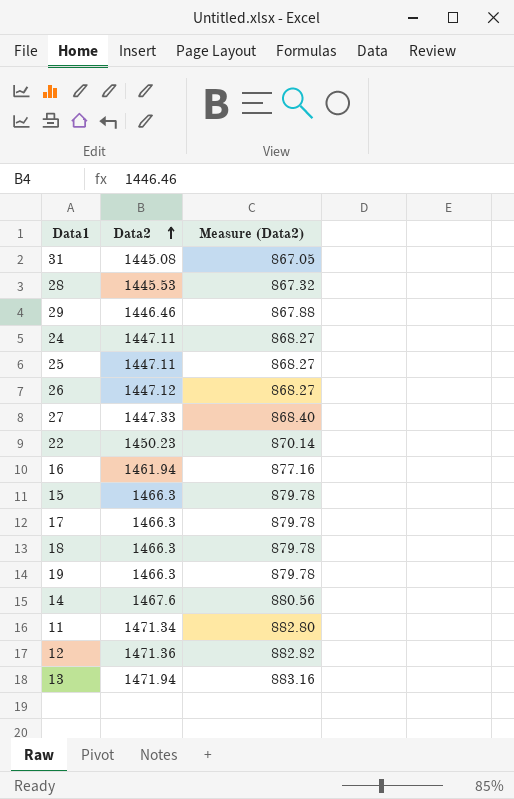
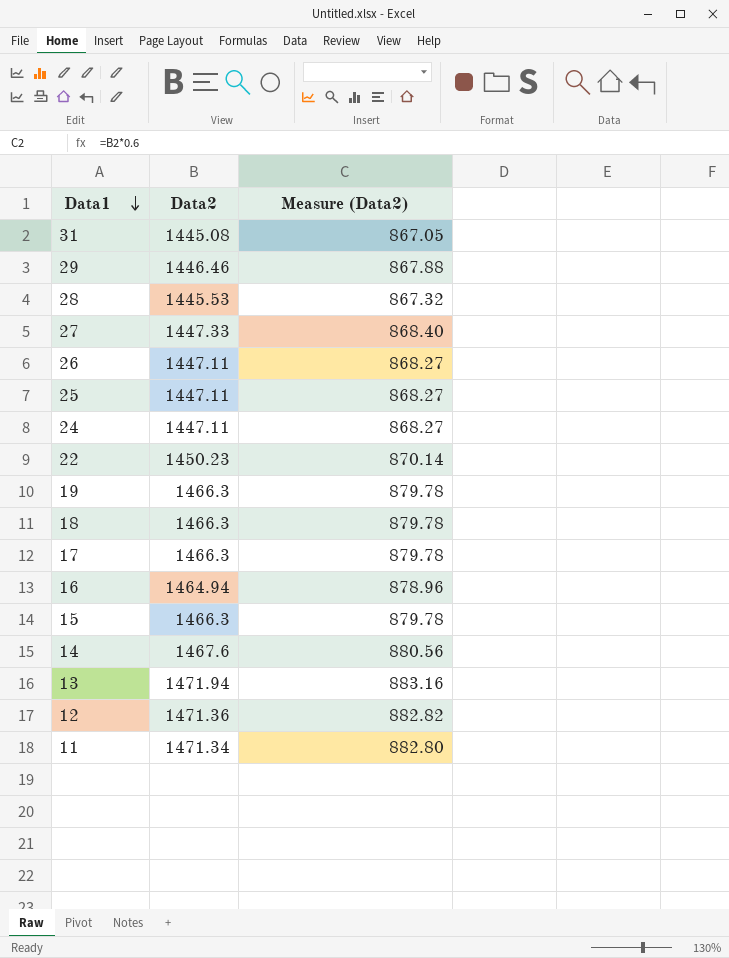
row order: Data2 ascending -> Data1 descending
26 | Data2: 1447.12 -> 1447.11
16 | Data2: 1461.94 -> 1464.94
16 | Measure (Data2): 877.16 -> 878.96

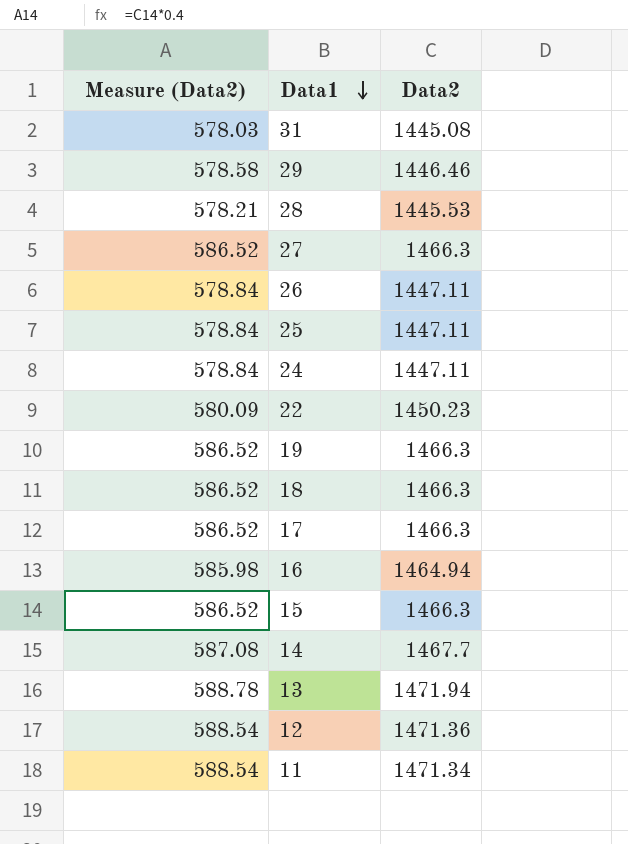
column Measure (Data2) | formula: [Data2] * 0.6 -> [Data2] * 0.4
column Measure (Data2) | position: 3 -> 1
27 | Data2: 1447.33 -> 1466.3
14 | Data2: 1467.6 -> 1467.7

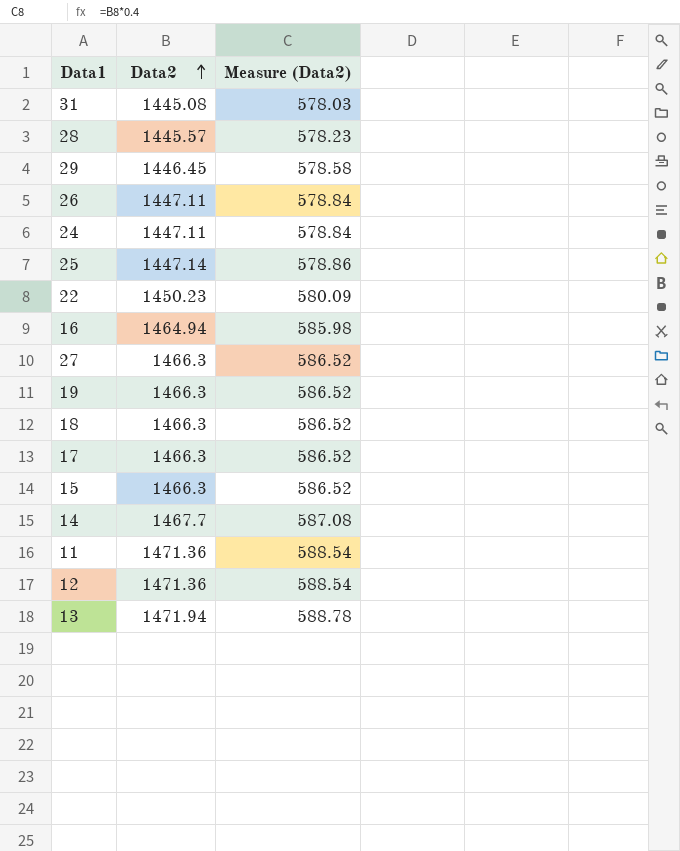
row order: Data1 descending -> Data2 ascending
column Measure (Data2) | position: 1 -> 3
28 | Data2: 1445.53 -> 1445.57
28 | Measure (Data2): 578.21 -> 578.23
29 | Data2: 1446.46 -> 1446.45
25 | Data2: 1447.11 -> 1447.14
25 | Measure (Data2): 578.84 -> 578.86
11 | Data2: 1471.34 -> 1471.36

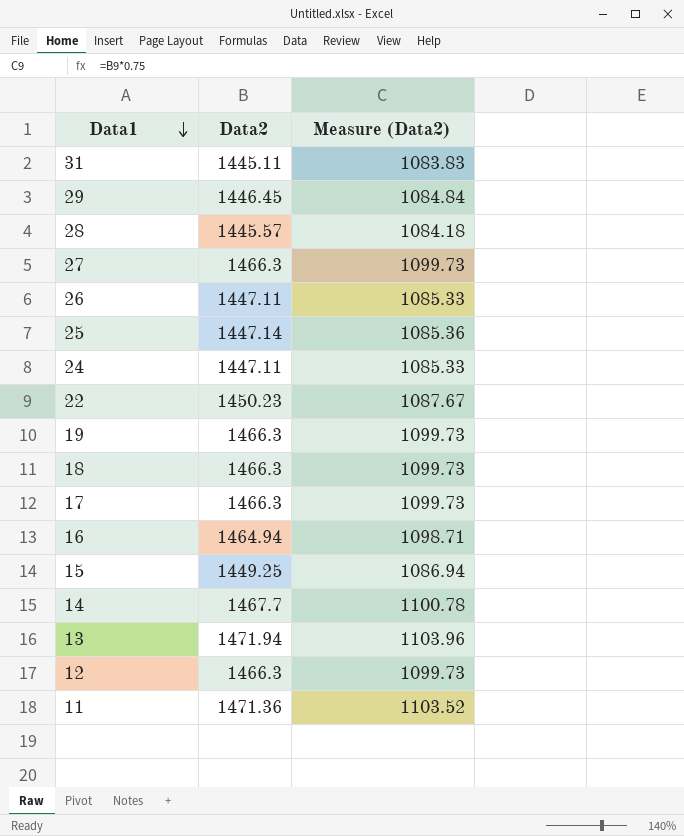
row order: Data2 ascending -> Data1 descending
column Measure (Data2) | formula: [Data2] * 0.4 -> [Data2] * 0.75
31 | Data2: 1445.08 -> 1445.11
15 | Data2: 1466.3 -> 1449.25
12 | Data2: 1471.36 -> 1466.3

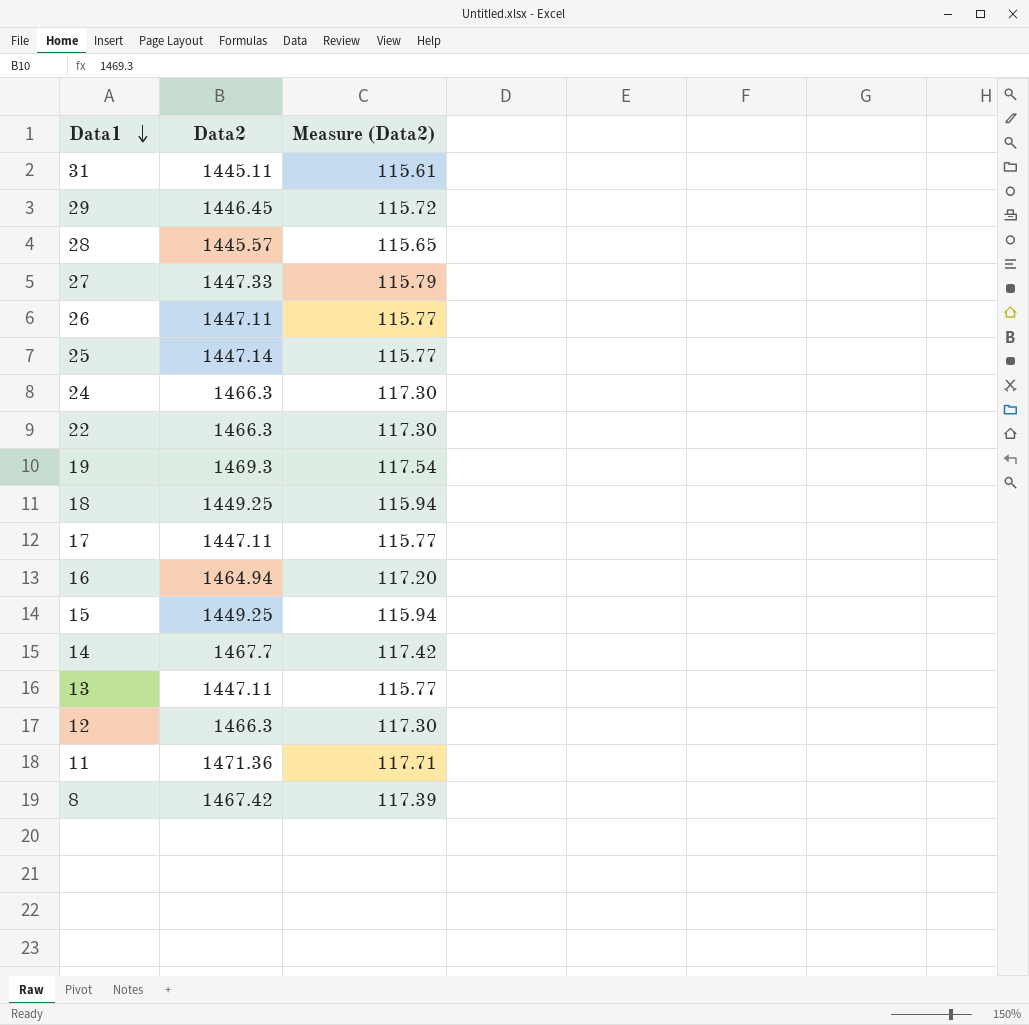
column Measure (Data2) | formula: [Data2] * 0.75 -> [Data2] * 0.08
27 | Data2: 1466.3 -> 1447.33
24 | Data2: 1447.11 -> 1466.3
22 | Data2: 1450.23 -> 1466.3
19 | Data2: 1466.3 -> 1469.3
18 | Data2: 1466.3 -> 1449.25
17 | Data2: 1466.3 -> 1447.11
13 | Data2: 1471.94 -> 1447.11
row 8: none -> 1467.42 | 117.39

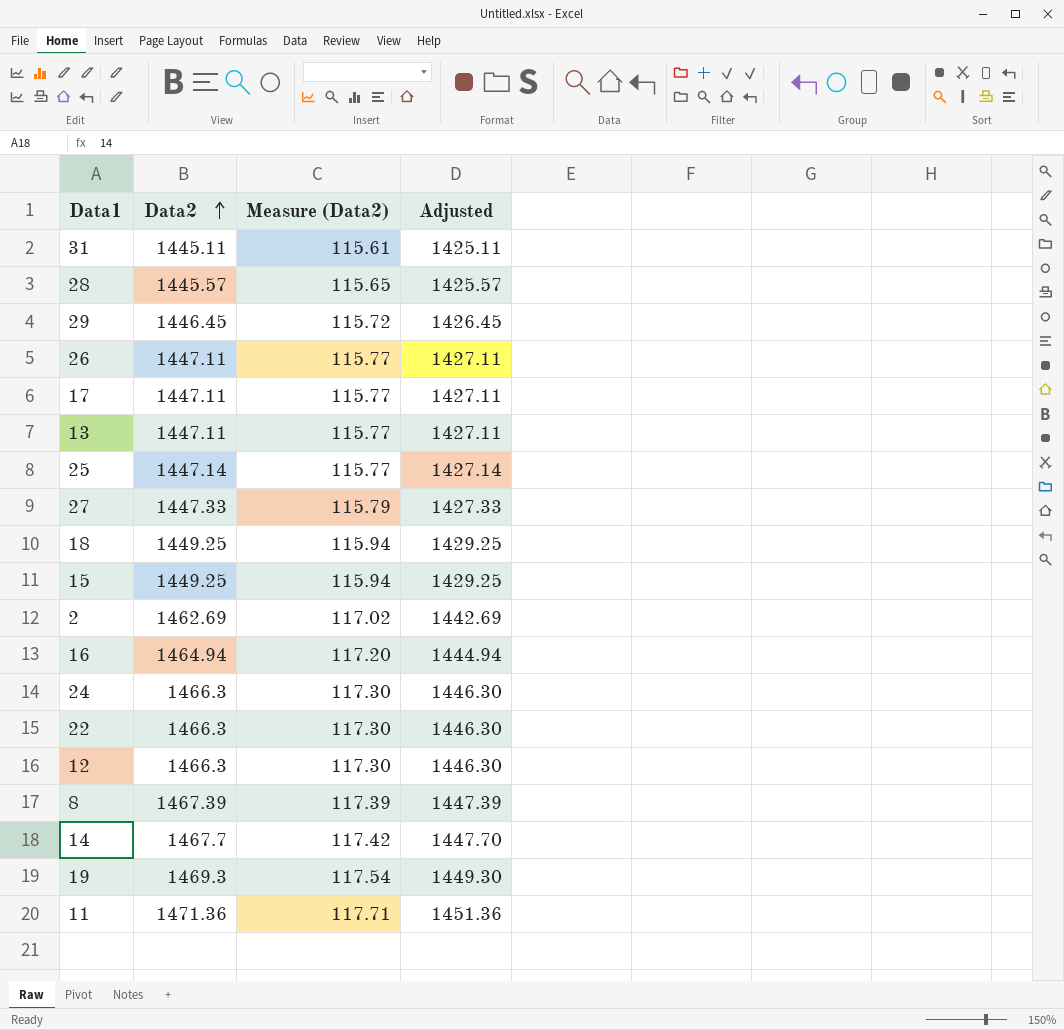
row order: Data1 descending -> Data2 ascending
column Adjusted | formula: none -> [Data2] - 20
row 2: none -> 1462.69 | 117.02 | 1442.69
8 | Data2: 1467.42 -> 1467.39

